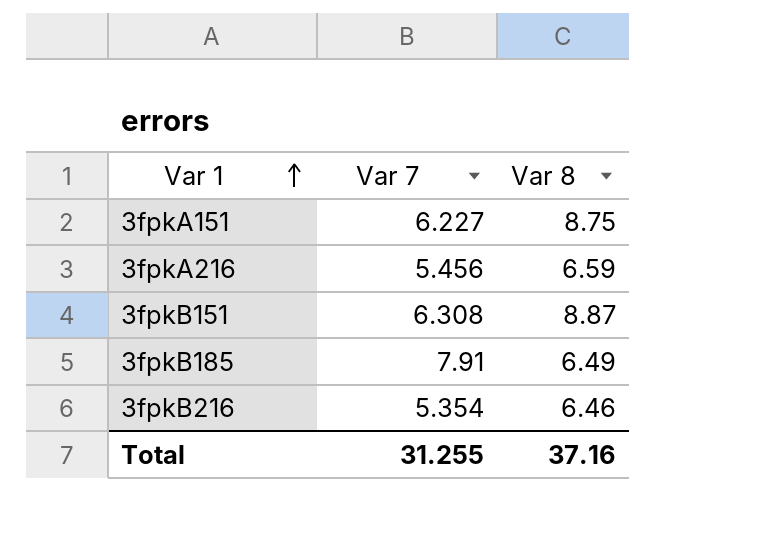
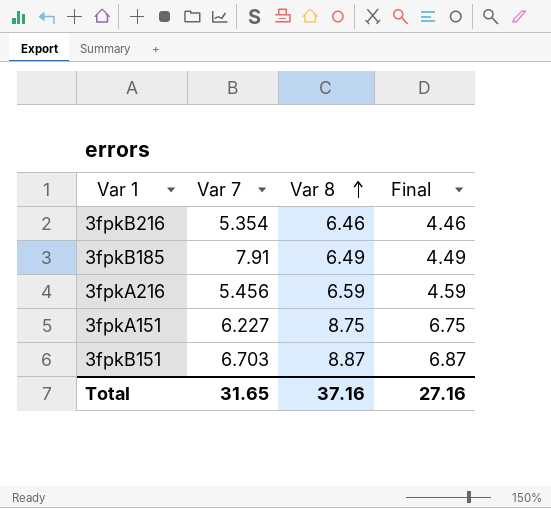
row order: Var 1 ascending -> Var 8 ascending
column Final | formula: none -> [Var 8] - 2
3fpkB151 | Var 7: 6.308 -> 6.703
Total | Var 7: 31.255 -> 31.65

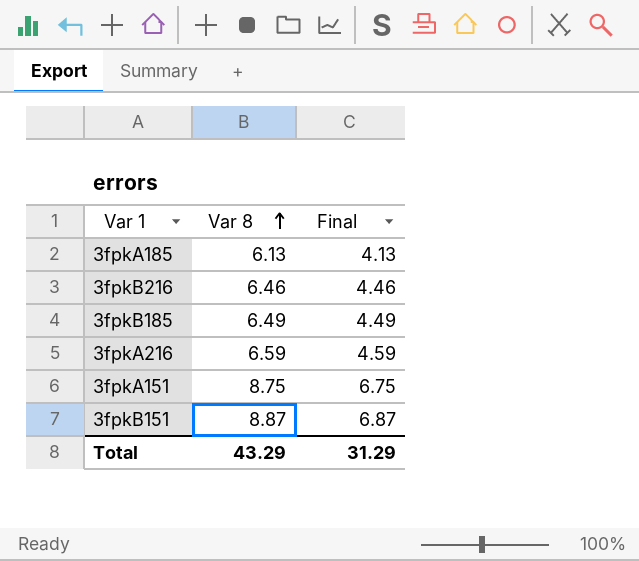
column Var 7 | position: 2 -> none
row 3fpkA185: none -> 6.13 | 4.13
Total | Var 8: 37.16 -> 43.29
Total | Final: 27.16 -> 31.29

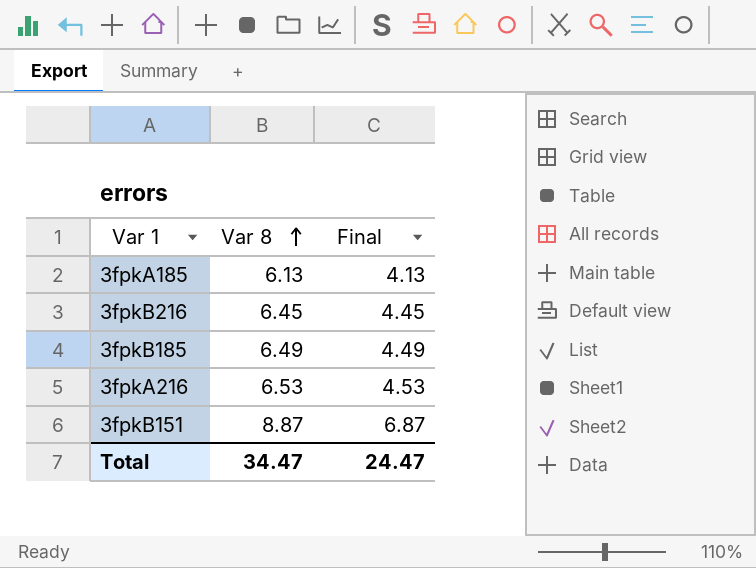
row 3fpkA151: 8.75 | 6.75 -> none
3fpkB216 | Var 8: 6.46 -> 6.45
3fpkB216 | Final: 4.46 -> 4.45
3fpkA216 | Var 8: 6.59 -> 6.53
3fpkA216 | Final: 4.59 -> 4.53
Total | Var 8: 43.29 -> 34.47
Total | Final: 31.29 -> 24.47

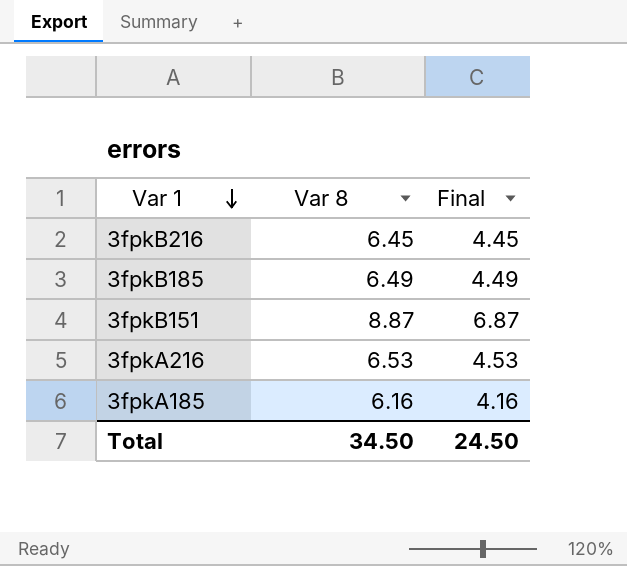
row order: Var 8 ascending -> Var 1 descending
3fpkA185 | Var 8: 6.13 -> 6.16
3fpkA185 | Final: 4.13 -> 4.16
Total | Var 8: 34.47 -> 34.50
Total | Final: 24.47 -> 24.50

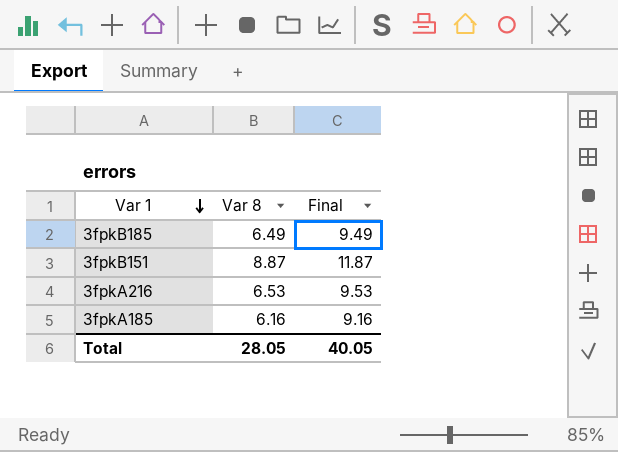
column Final | formula: [Var 8] - 2 -> [Var 8] + 3
row 3fpkB216: 6.45 | 4.45 -> none
Total | Var 8: 34.50 -> 28.05
Total | Final: 24.50 -> 40.05

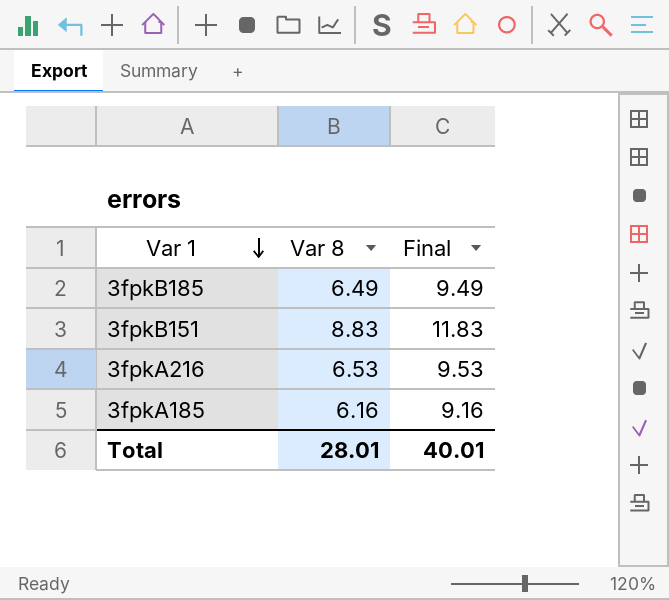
3fpkB151 | Var 8: 8.87 -> 8.83
3fpkB151 | Final: 11.87 -> 11.83
Total | Var 8: 28.05 -> 28.01
Total | Final: 40.05 -> 40.01

